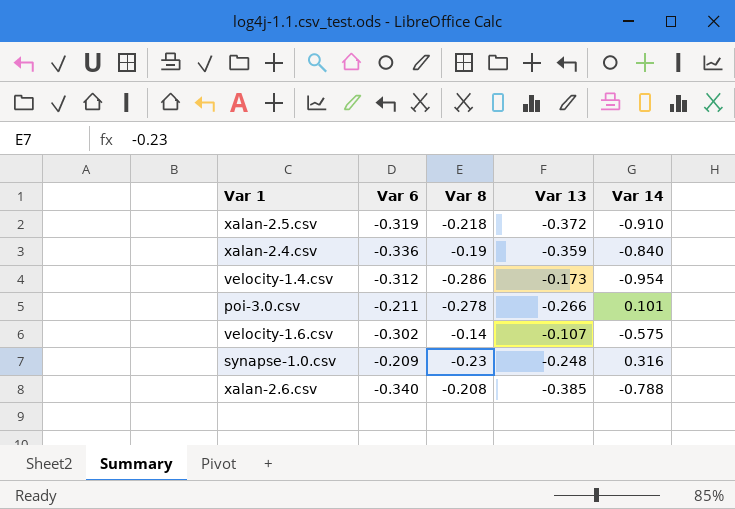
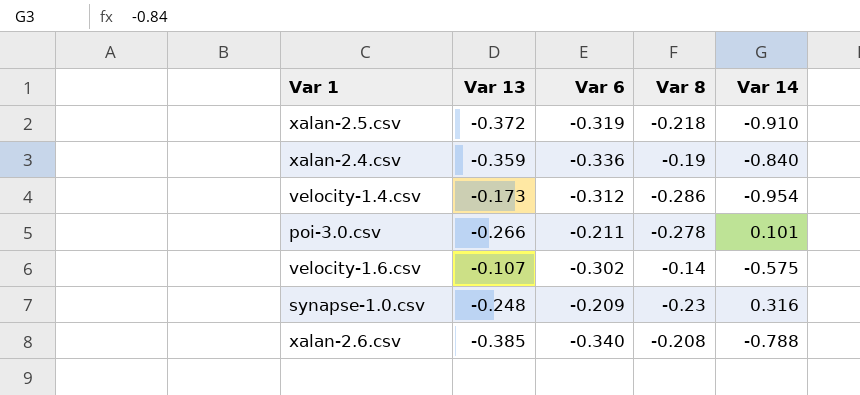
column Var 13 | position: 4 -> 2

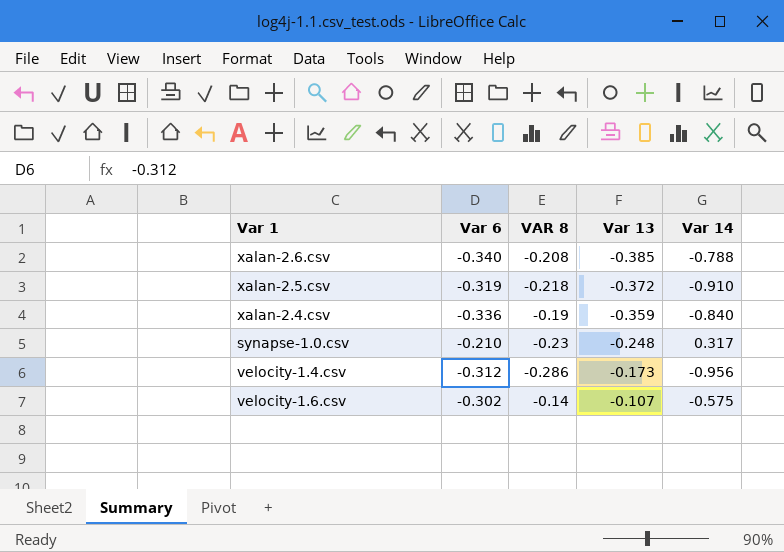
row order: none -> Var 13 ascending
column name: Var 8 -> VAR 8
column Var 13 | position: 2 -> 4
row poi-3.0.csv: -0.266 | -0.211 | -0.278 | 0.101 -> none
synapse-1.0.csv | Var 6: -0.209 -> -0.210
synapse-1.0.csv | Var 14: 0.316 -> 0.317
velocity-1.4.csv | Var 14: -0.954 -> -0.956

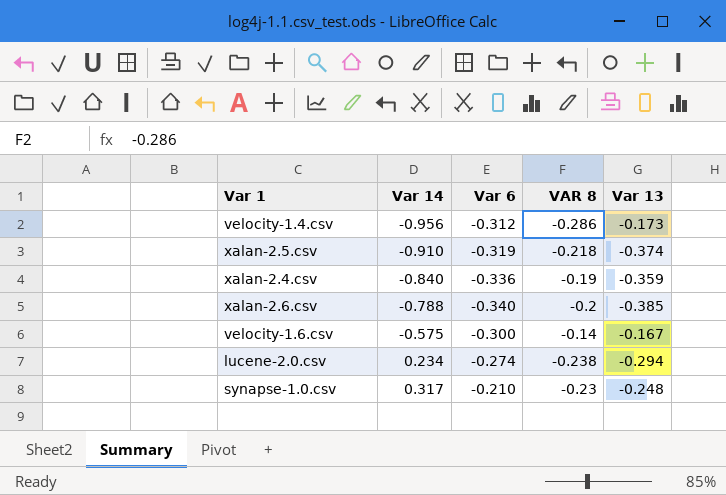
row order: Var 13 ascending -> Var 14 ascending
column Var 14 | position: 5 -> 2
xalan-2.5.csv | Var 13: -0.372 -> -0.374
xalan-2.6.csv | VAR 8: -0.208 -> -0.2
velocity-1.6.csv | Var 6: -0.302 -> -0.300
velocity-1.6.csv | Var 13: -0.107 -> -0.167
row lucene-2.0.csv: none -> 0.234 | -0.274 | -0.238 | -0.294

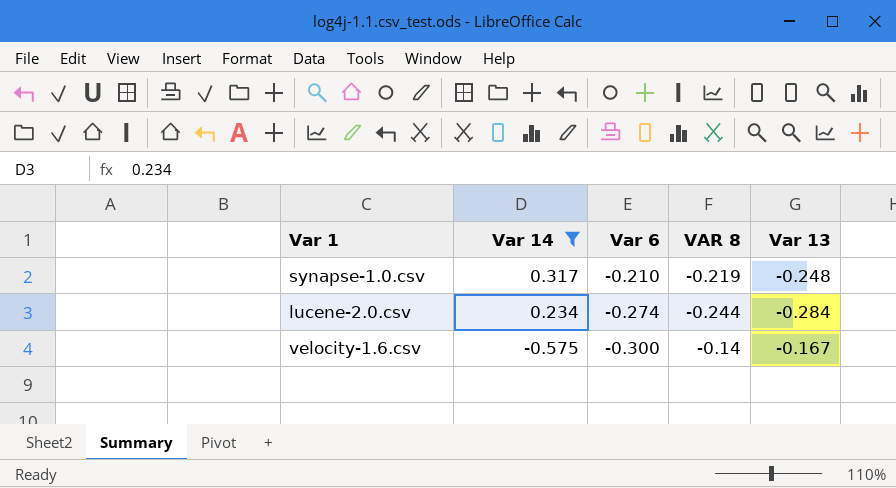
filter: none -> Var 14 >= -0.575
row order: Var 14 ascending -> Var 14 descending
synapse-1.0.csv | VAR 8: -0.23 -> -0.219
lucene-2.0.csv | VAR 8: -0.238 -> -0.244
lucene-2.0.csv | Var 13: -0.294 -> -0.284

